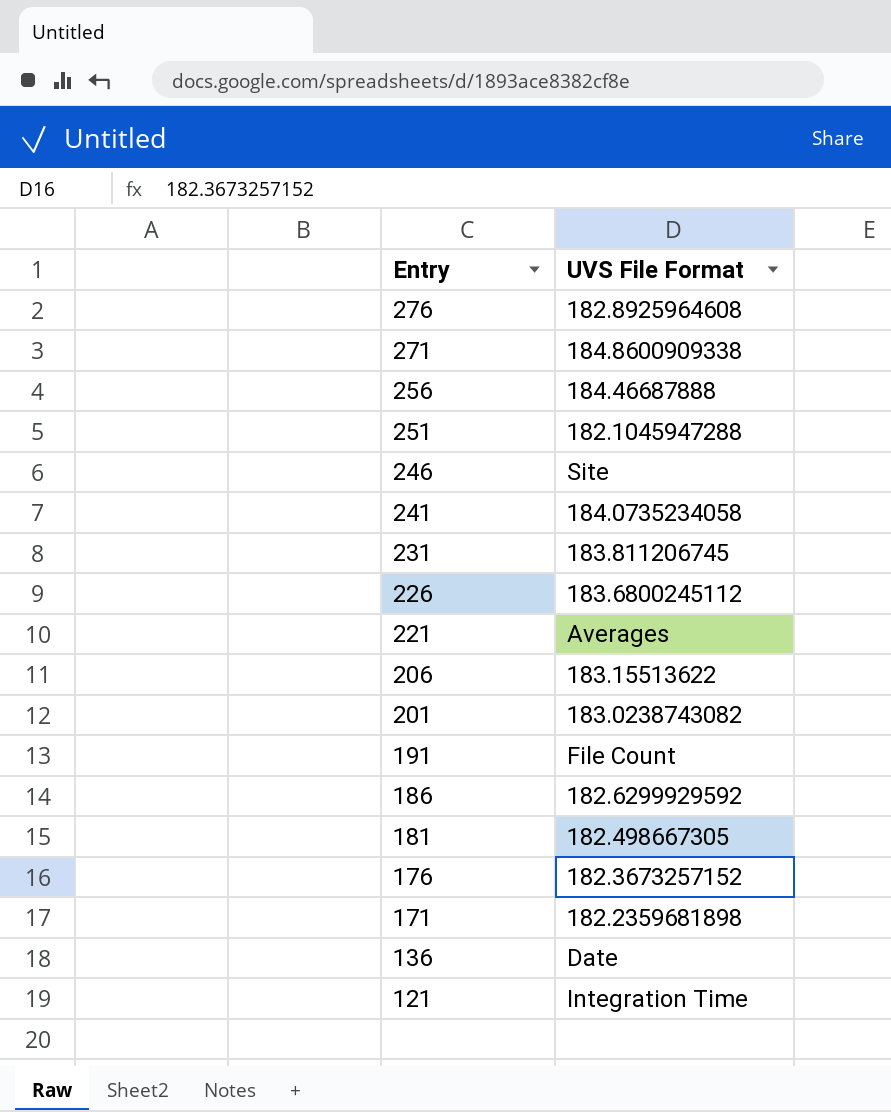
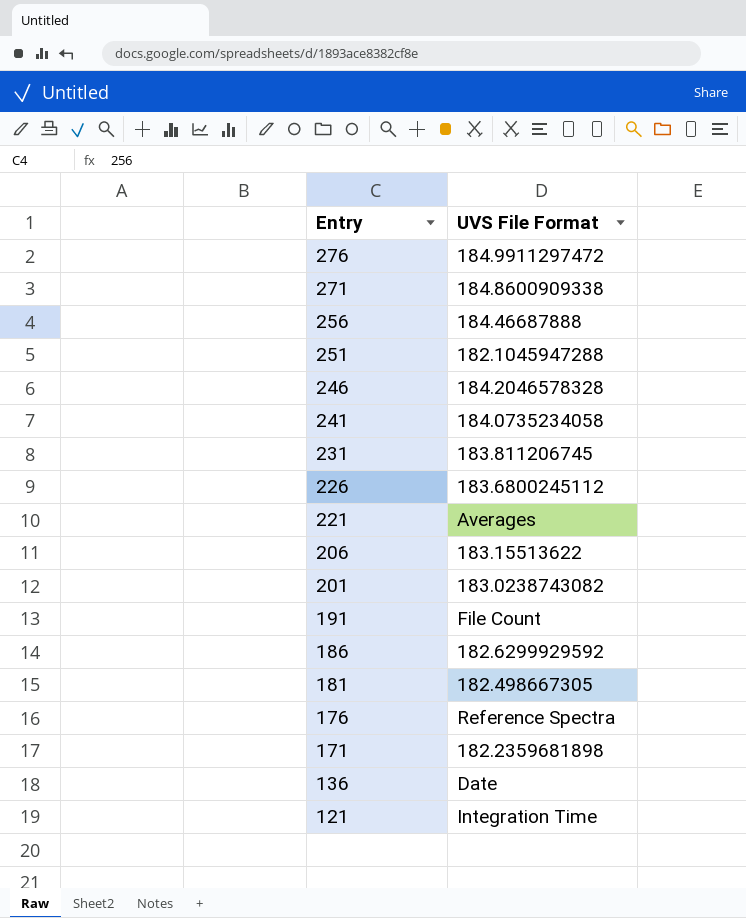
276 | UVS File Format: 182.8925964608 -> 184.9911297472
246 | UVS File Format: Site -> 184.2046578328
176 | UVS File Format: 182.3673257152 -> Reference Spectra

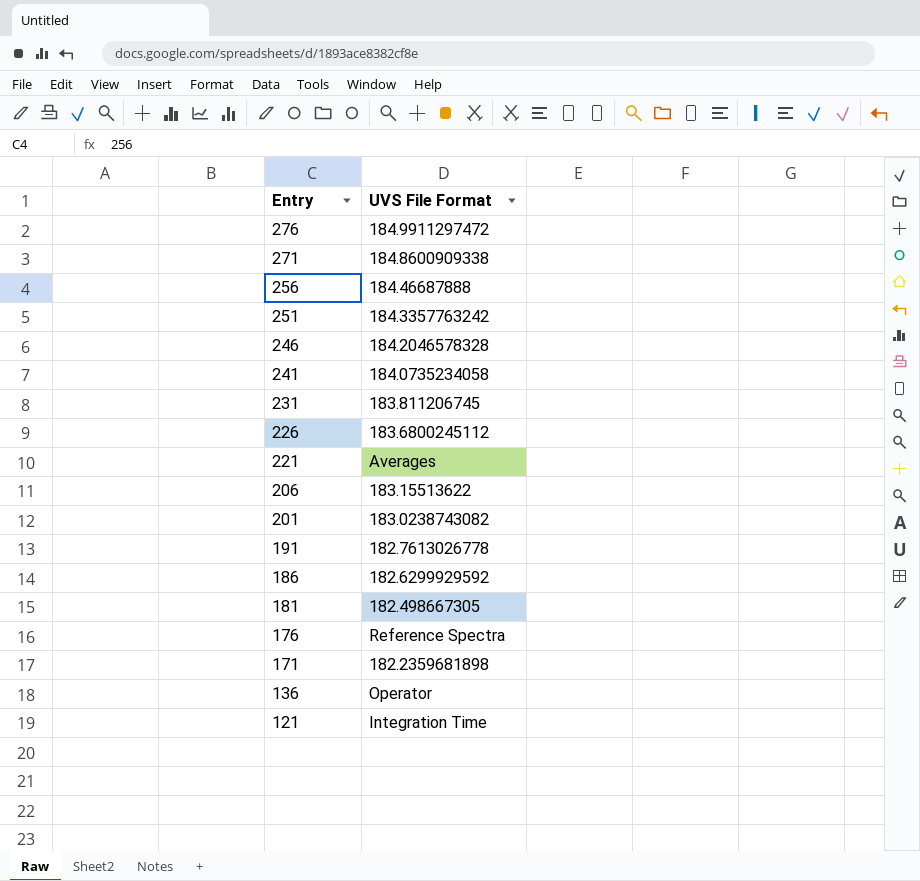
251 | UVS File Format: 182.1045947288 -> 184.3357763242
191 | UVS File Format: File Count -> 182.7613026778
136 | UVS File Format: Date -> Operator

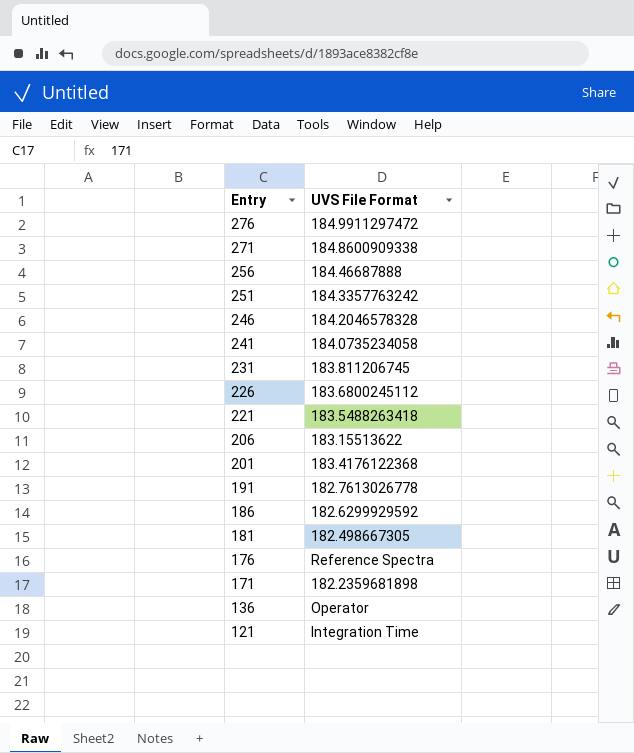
221 | UVS File Format: Averages -> 183.5488263418
201 | UVS File Format: 183.0238743082 -> 183.4176122368

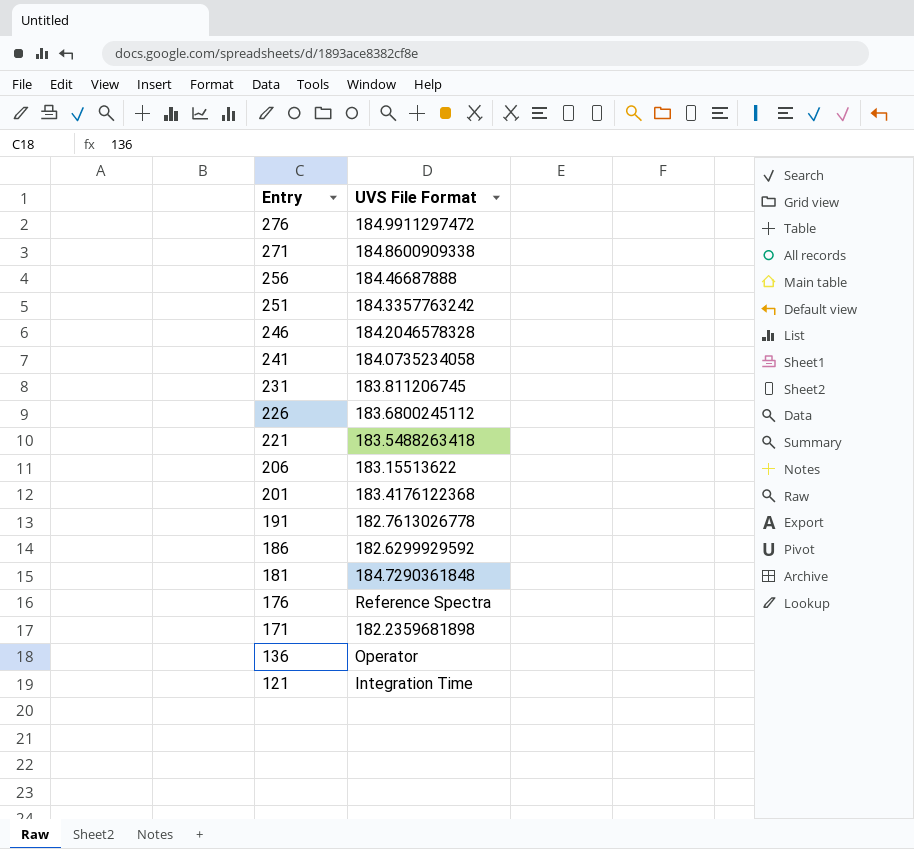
181 | UVS File Format: 182.498667305 -> 184.7290361848

